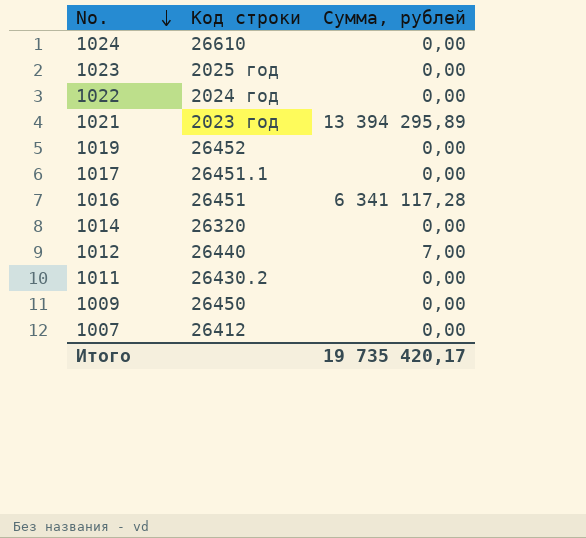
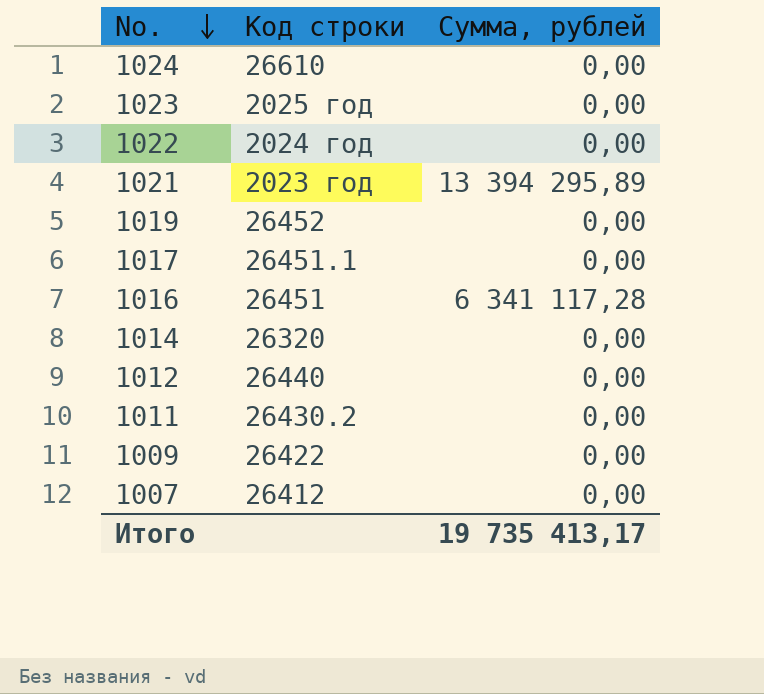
1012 | Сумма, рублей: 7,00 -> 0,00
1009 | Код строки: 26450 -> 26422
Итого | Сумма, рублей: 19 735 420,17 -> 19 735 413,17

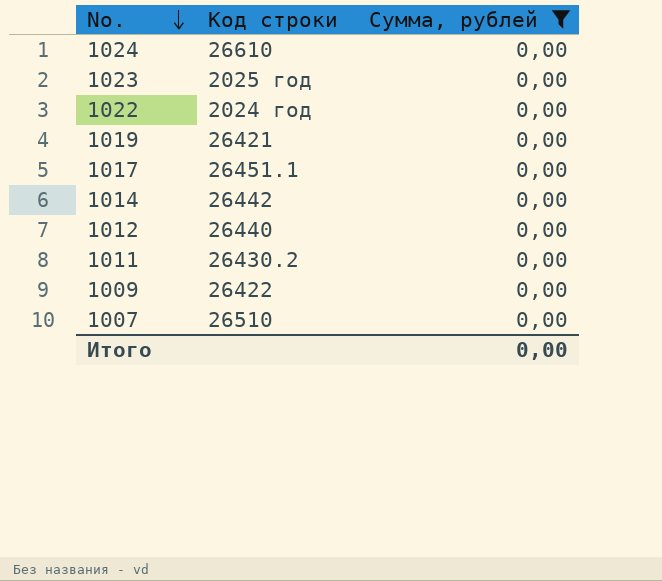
filter: none -> Сумма, рублей = 0,00
1019 | Код строки: 26452 -> 26421
1014 | Код строки: 26320 -> 26442
1007 | Код строки: 26412 -> 26510
Итого | Сумма, рублей: 19 735 413,17 -> 0,00

